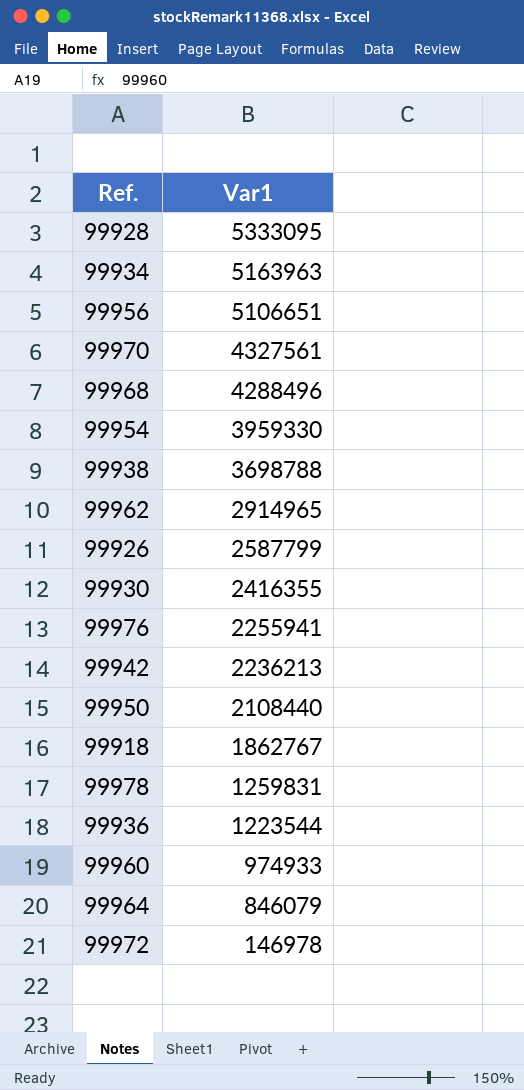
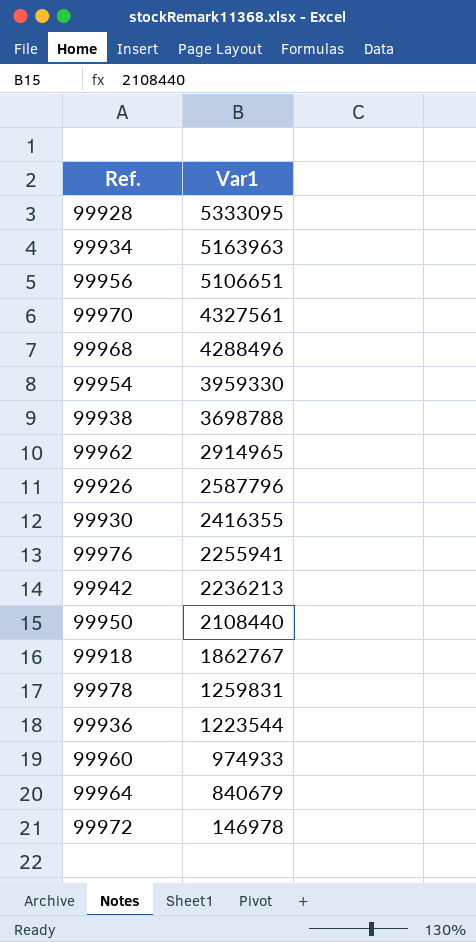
99926 | Var1: 2587799 -> 2587796
99964 | Var1: 846079 -> 840679

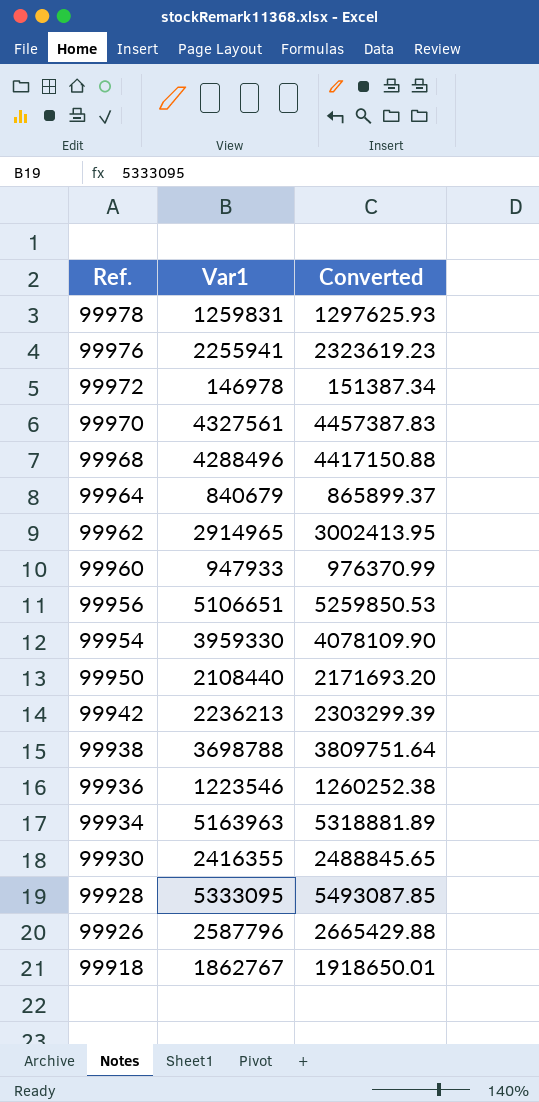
row order: Var1 descending -> Ref. descending
column Converted | formula: none -> [Var1] * 1.03
99960 | Var1: 974933 -> 947933
99936 | Var1: 1223544 -> 1223546

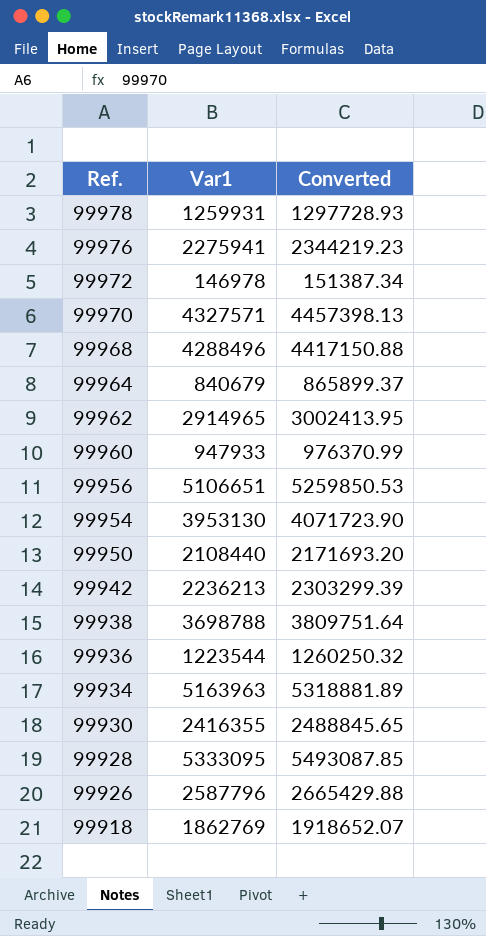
99978 | Var1: 1259831 -> 1259931
99978 | Converted: 1297625.93 -> 1297728.93
99976 | Var1: 2255941 -> 2275941
99976 | Converted: 2323619.23 -> 2344219.23
99970 | Var1: 4327561 -> 4327571
99970 | Converted: 4457387.83 -> 4457398.13
99954 | Var1: 3959330 -> 3953130
99954 | Converted: 4078109.90 -> 4071723.90
99936 | Var1: 1223546 -> 1223544
99936 | Converted: 1260252.38 -> 1260250.32
99918 | Var1: 1862767 -> 1862769
99918 | Converted: 1918650.01 -> 1918652.07

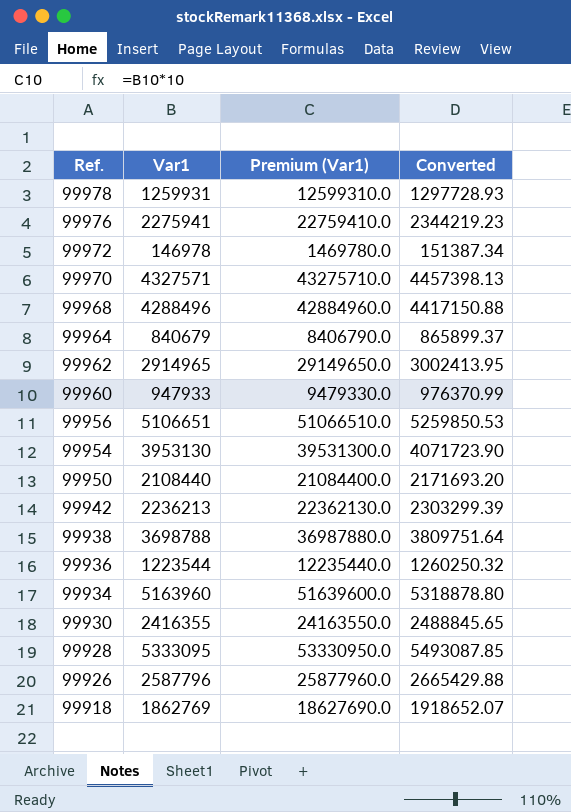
column Premium (Var1) | formula: none -> [Var1] * 10
99934 | Var1: 5163963 -> 5163960
99934 | Converted: 5318881.89 -> 5318878.80

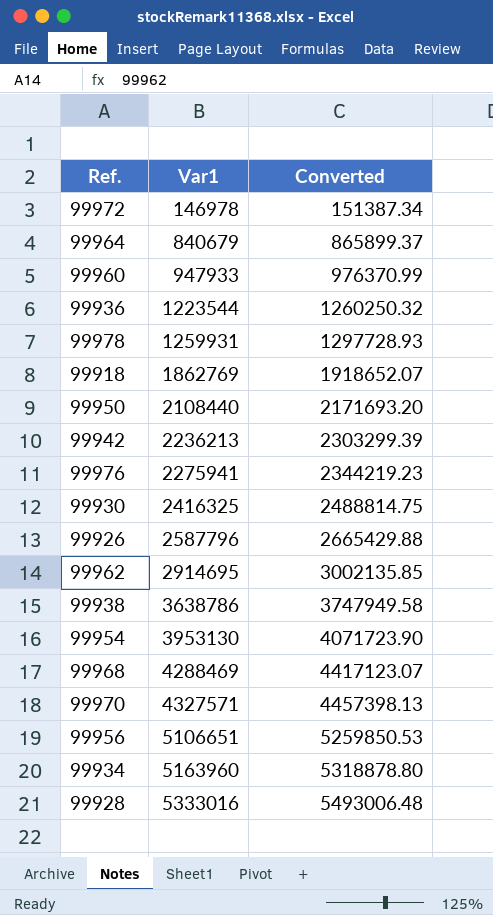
row order: Ref. descending -> Var1 ascending
column Premium (Var1) | formula: [Var1] * 10 -> none
99930 | Var1: 2416355 -> 2416325
99930 | Converted: 2488845.65 -> 2488814.75
99962 | Var1: 2914965 -> 2914695
99962 | Converted: 3002413.95 -> 3002135.85
99938 | Var1: 3698788 -> 3638786
99938 | Converted: 3809751.64 -> 3747949.58
99968 | Var1: 4288496 -> 4288469
99968 | Converted: 4417150.88 -> 4417123.07
99928 | Var1: 5333095 -> 5333016
99928 | Converted: 5493087.85 -> 5493006.48

